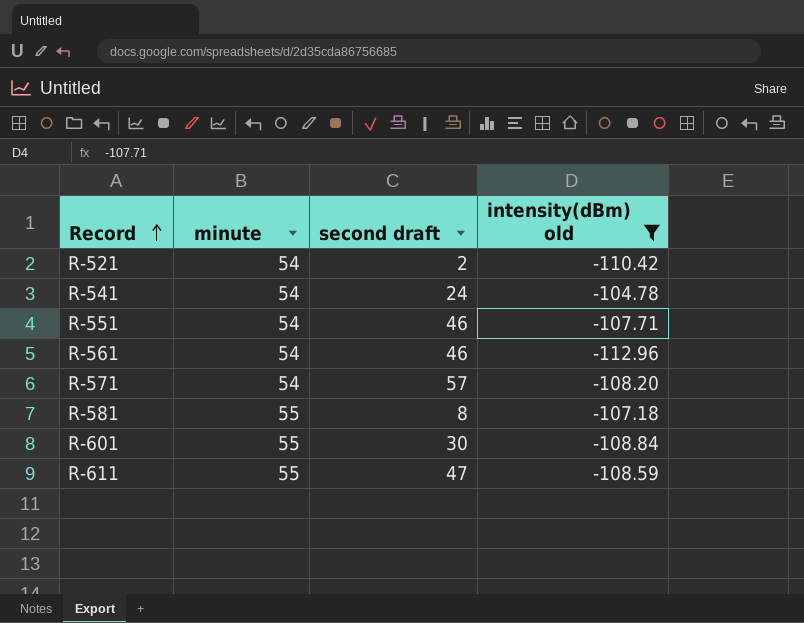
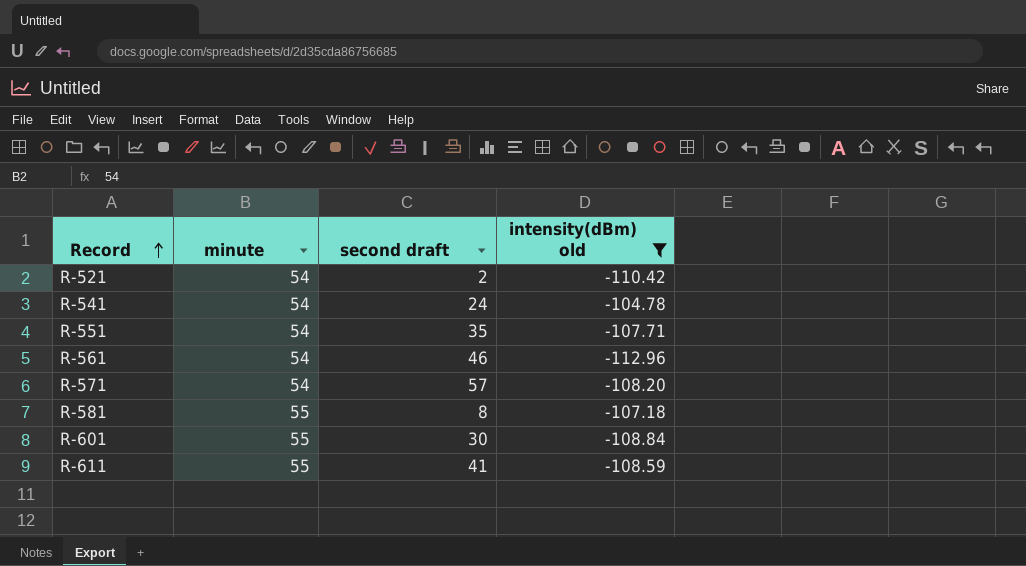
R-551 | second draft: 46 -> 35
R-611 | second draft: 47 -> 41

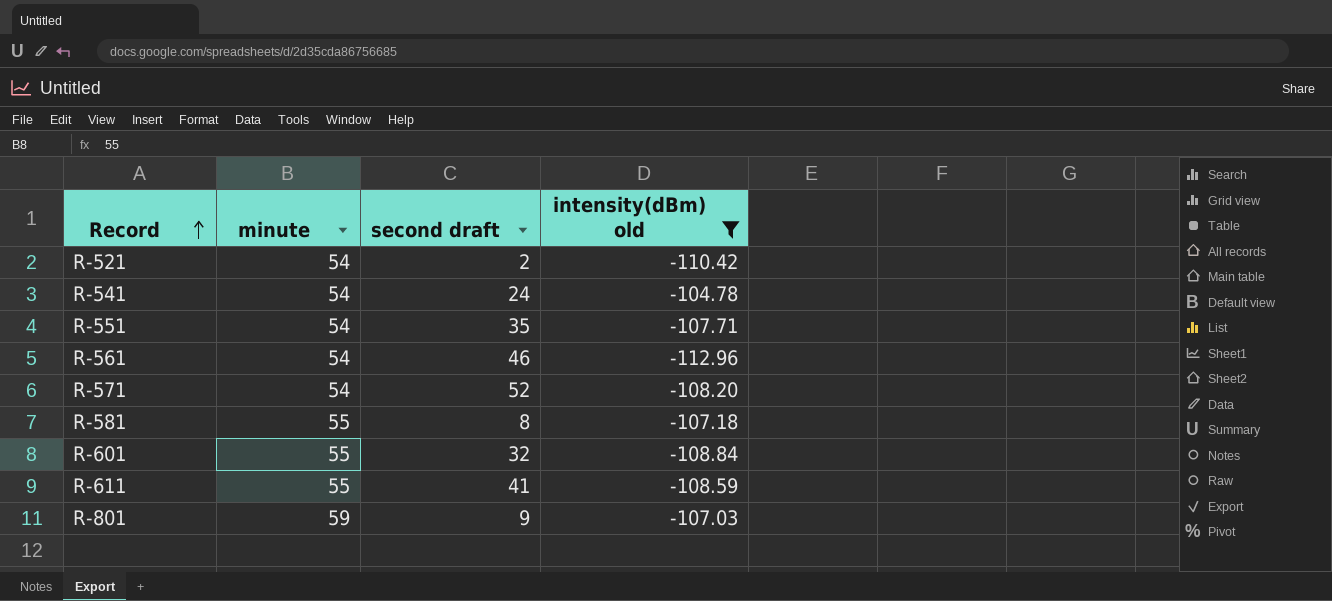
R-571 | second draft: 57 -> 52
R-601 | second draft: 30 -> 32
row R-801: none -> 59 | 9 | -107.03

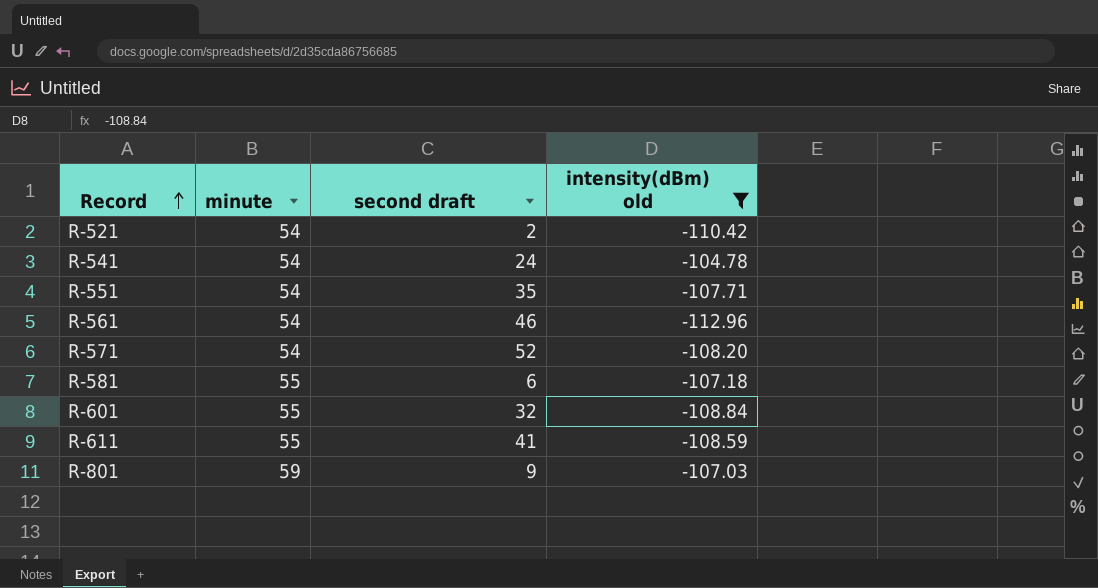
R-581 | second draft: 8 -> 6

